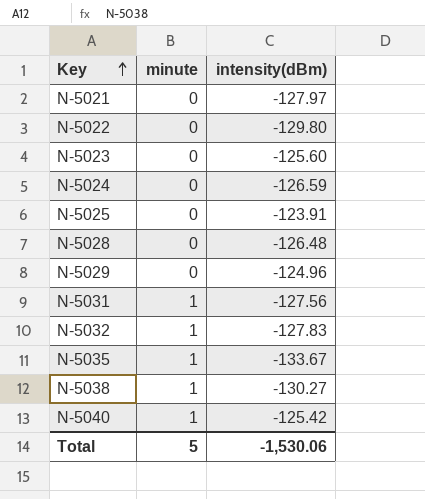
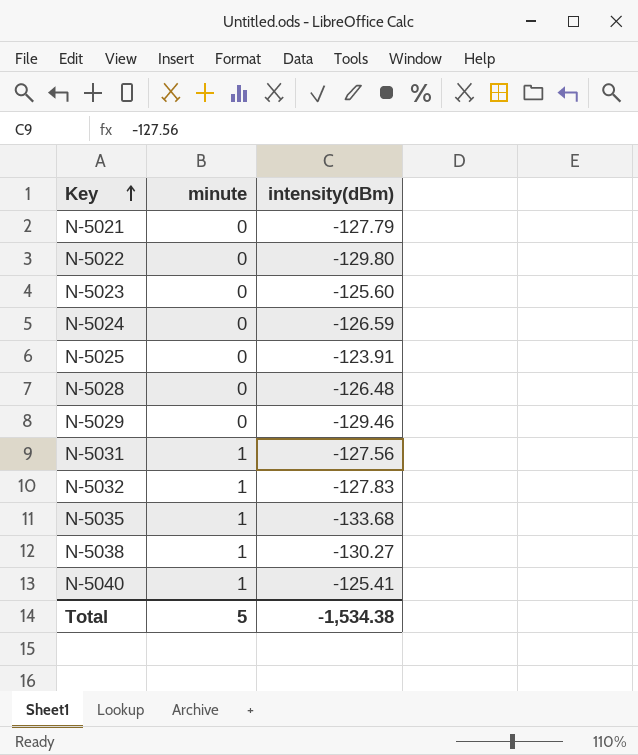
N-5021 | intensity(dBm): -127.97 -> -127.79
N-5029 | intensity(dBm): -124.96 -> -129.46
N-5035 | intensity(dBm): -133.67 -> -133.68
N-5040 | intensity(dBm): -125.42 -> -125.41
Total | intensity(dBm): -1,530.06 -> -1,534.38

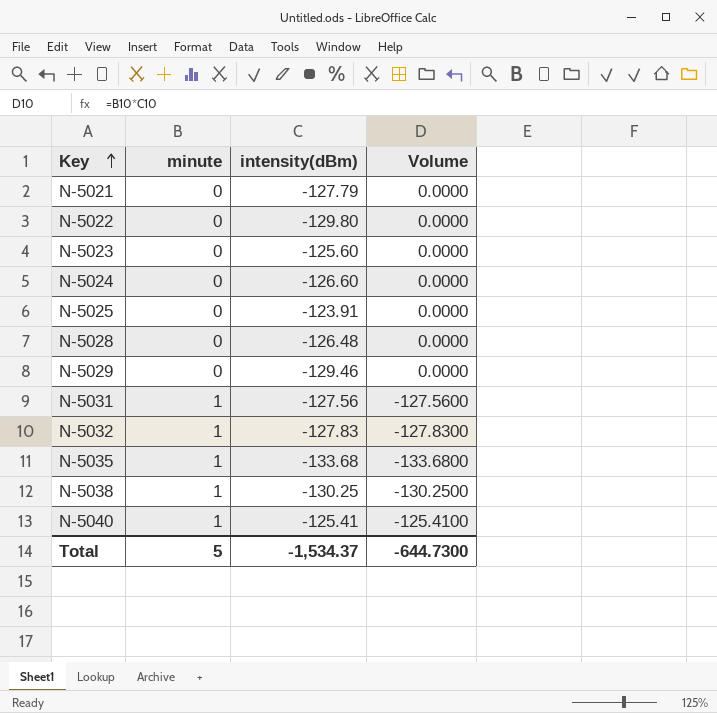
column Volume | formula: none -> [minute] * [intensity(dBm)]
N-5024 | intensity(dBm): -126.59 -> -126.60
N-5038 | intensity(dBm): -130.27 -> -130.25
Total | intensity(dBm): -1,534.38 -> -1,534.37

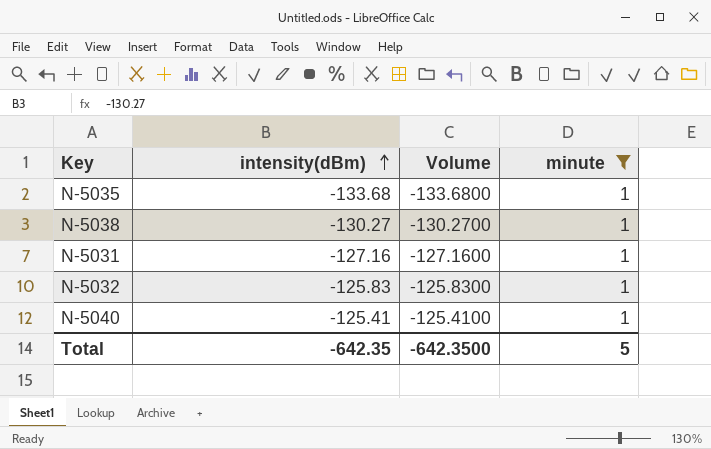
filter: none -> minute = 1
row order: Key ascending -> intensity(dBm) ascending
column minute | position: 2 -> 4
N-5038 | intensity(dBm): -130.25 -> -130.27
N-5038 | Volume: -130.2500 -> -130.2700
N-5031 | intensity(dBm): -127.56 -> -127.16
N-5031 | Volume: -127.5600 -> -127.1600
N-5032 | intensity(dBm): -127.83 -> -125.83
N-5032 | Volume: -127.8300 -> -125.8300
Total | intensity(dBm): -1,534.37 -> -642.35
Total | Volume: -644.7300 -> -642.3500

